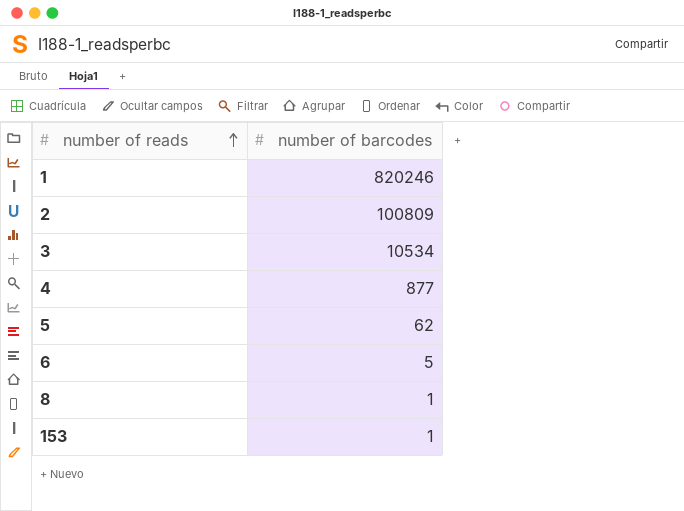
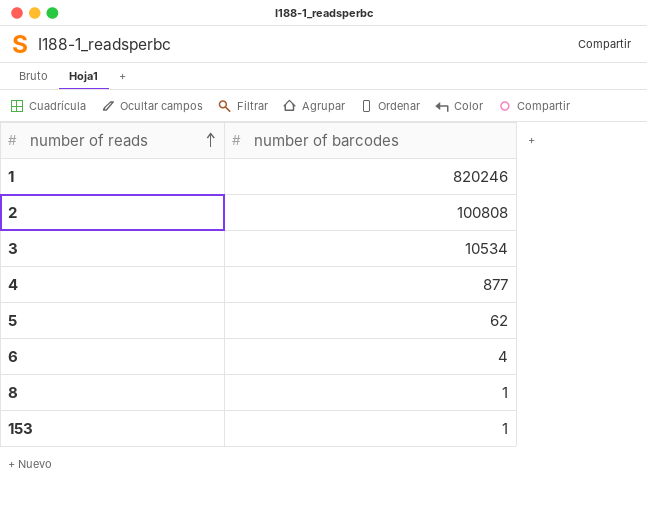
2 | number of barcodes: 100809 -> 100808
6 | number of barcodes: 5 -> 4

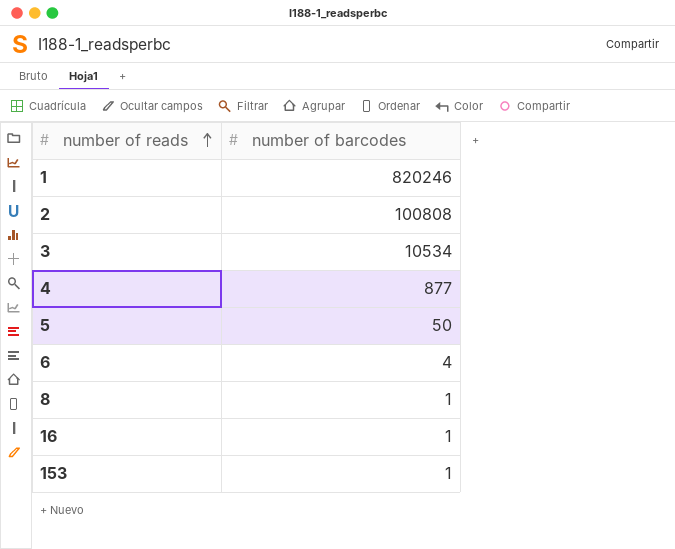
5 | number of barcodes: 62 -> 50
row 16: none -> 1

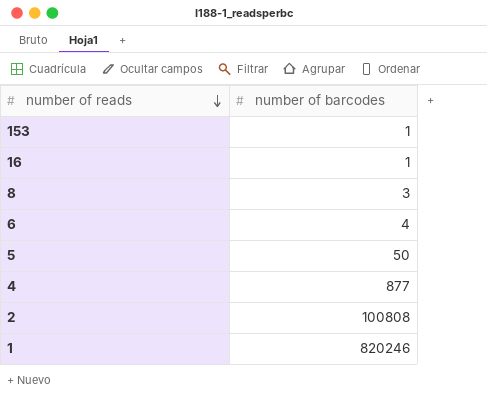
row order: number of reads ascending -> number of reads descending
row 3: 10534 -> none
8 | number of barcodes: 1 -> 3

